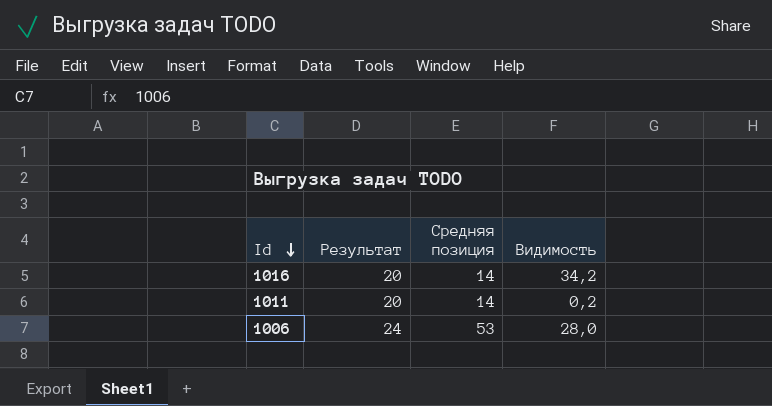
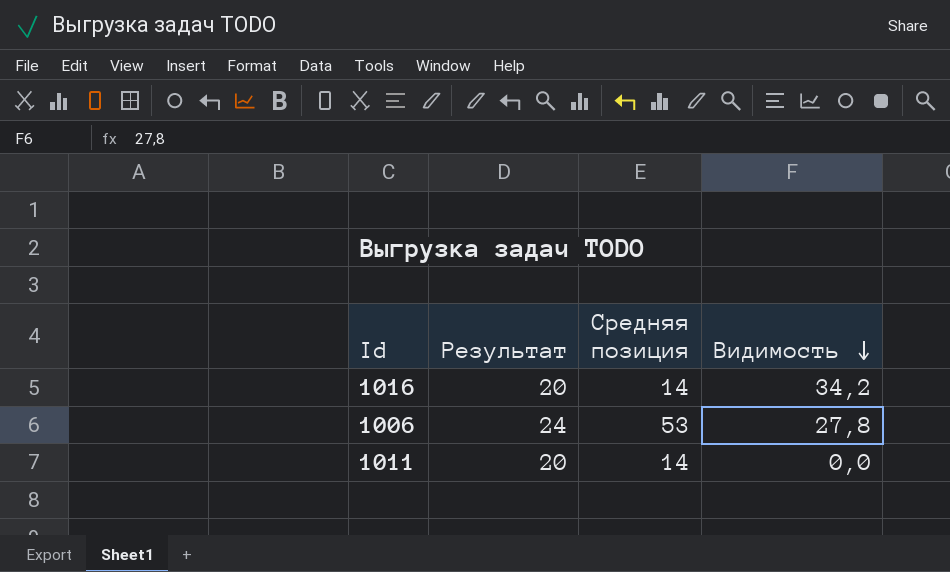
row order: Id descending -> Видимость descending
1006 | Видимость: 28,0 -> 27,8
1011 | Видимость: 0,2 -> 0,0

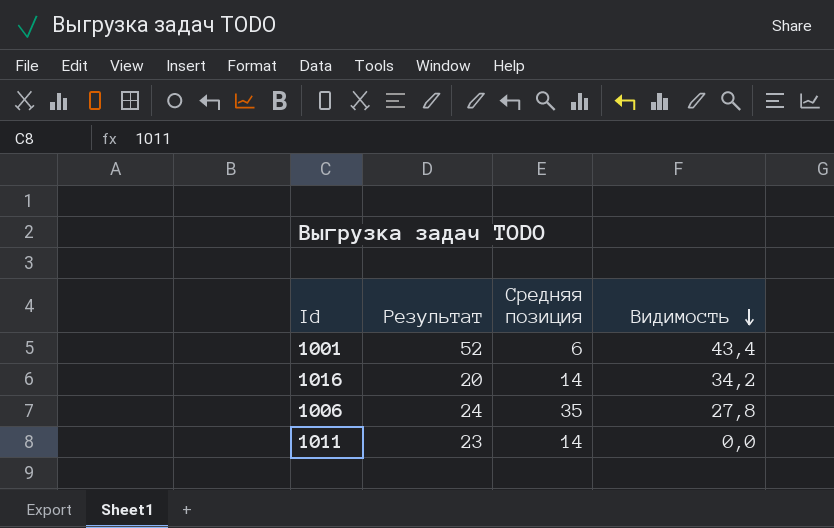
row 1001: none -> 52 | 6 | 43,4
1006 | Средняя позиция: 53 -> 35
1011 | Результат: 20 -> 23

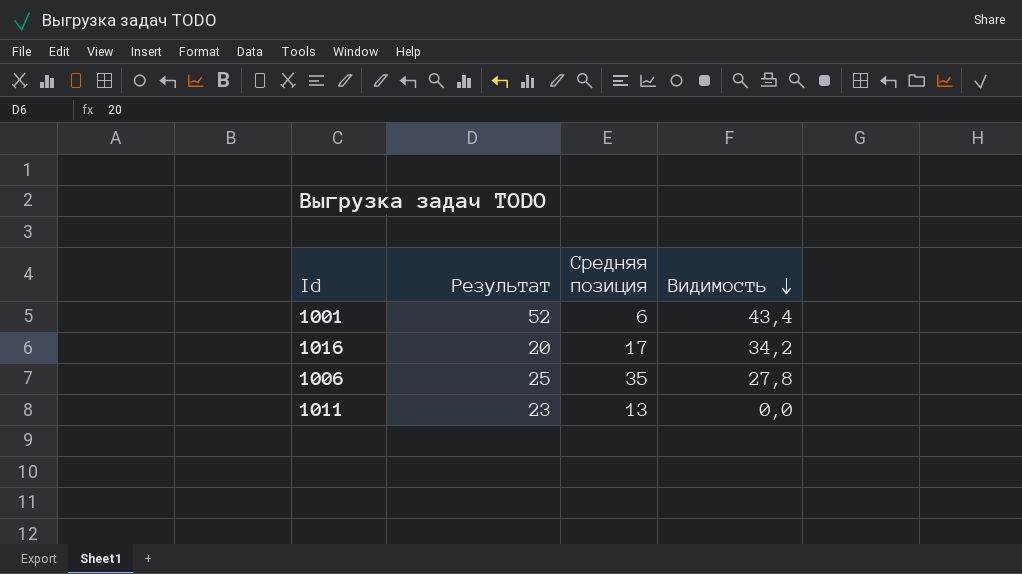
1016 | Средняя позиция: 14 -> 17
1006 | Результат: 24 -> 25
1011 | Средняя позиция: 14 -> 13

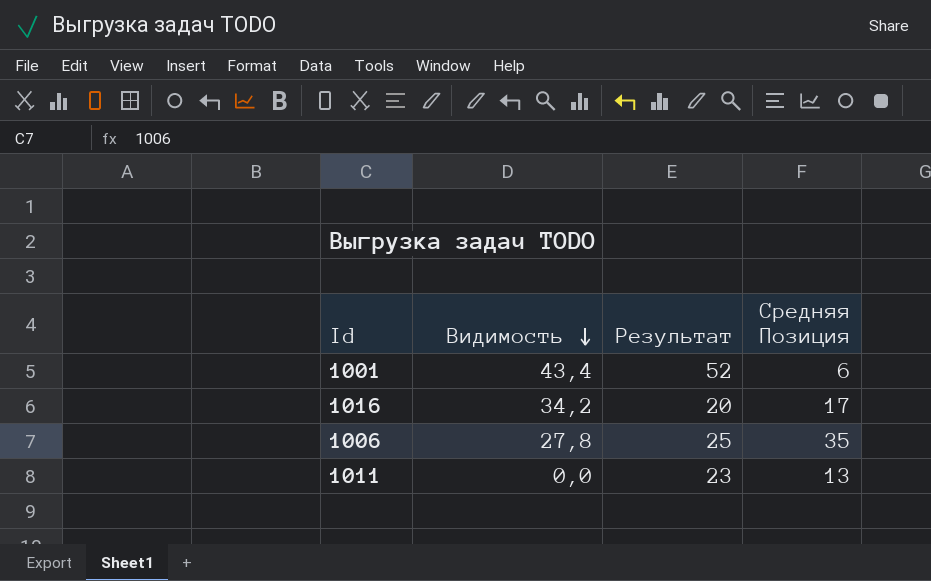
column Видимость | position: 4 -> 2
column name: Средняя позиция -> Средняя Позиция

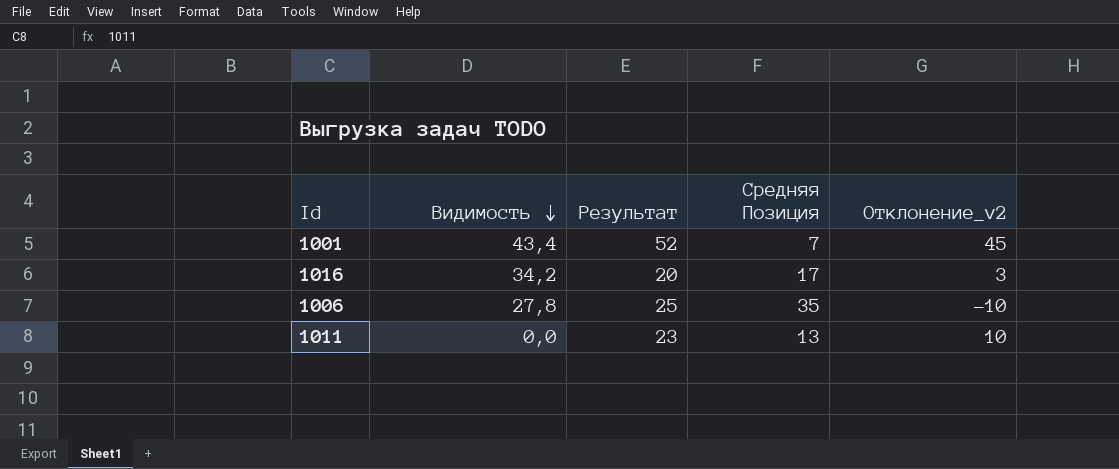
column Отклонение_v2 | formula: none -> [Результат] - [Средняя Позиция]
1001 | Средняя Позиция: 6 -> 7

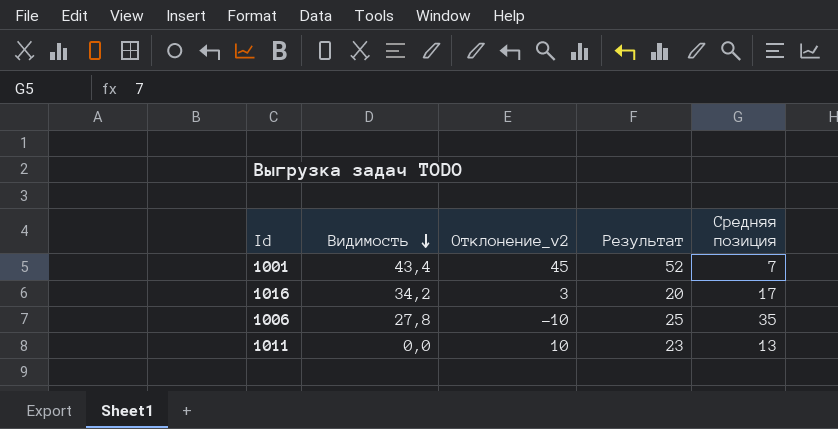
column Отклонение_v2 | position: 5 -> 3
column name: Средняя Позиция -> Средняя позиция

